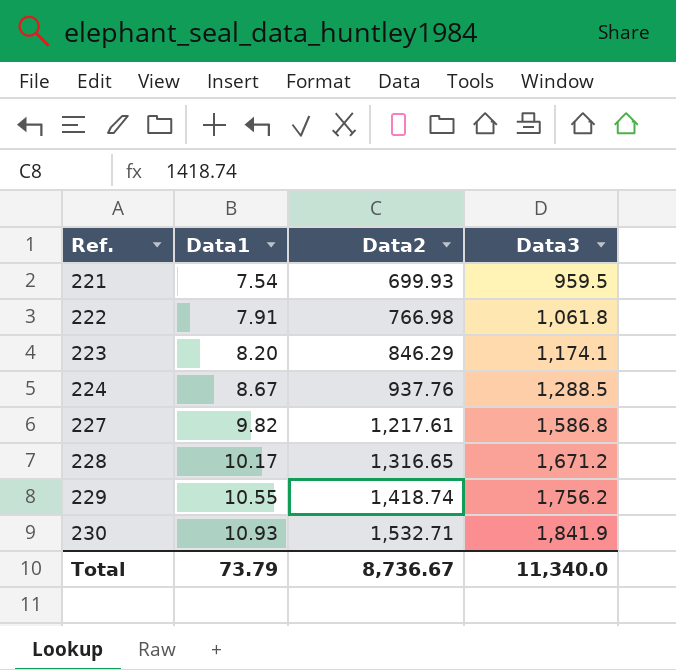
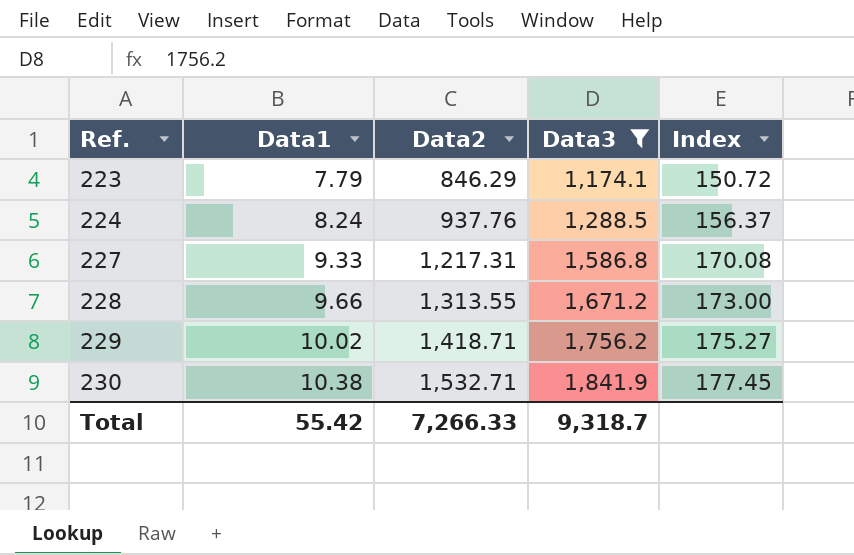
filter: none -> Data3 >= 1,174.1
column Index | formula: none -> [Data3] / [Data1]
223 | Data1: 8.20 -> 7.79
224 | Data1: 8.67 -> 8.24
227 | Data1: 9.82 -> 9.33
227 | Data2: 1,217.61 -> 1,217.31
228 | Data1: 10.17 -> 9.66
228 | Data2: 1,316.65 -> 1,313.55
229 | Data1: 10.55 -> 10.02
229 | Data2: 1,418.74 -> 1,418.71
230 | Data1: 10.93 -> 10.38
Total | Data1: 73.79 -> 55.42
Total | Data2: 8,736.67 -> 7,266.33
Total | Data3: 11,340.0 -> 9,318.7

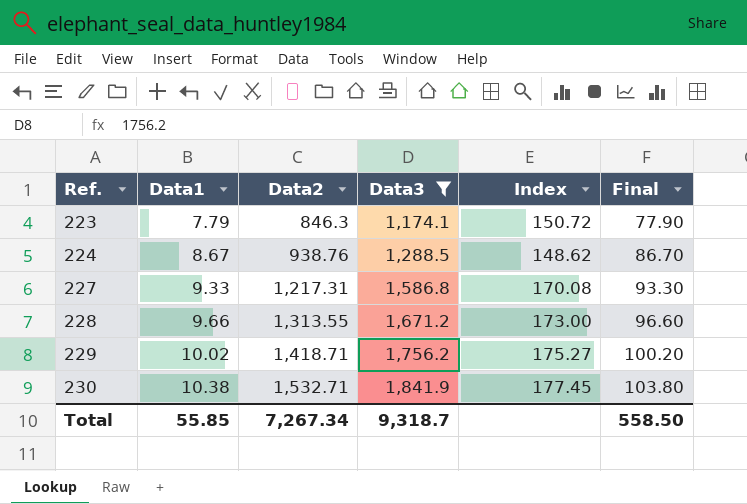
column Final | formula: none -> [Data1] * 10
223 | Data2: 846.29 -> 846.3
224 | Data1: 8.24 -> 8.67
224 | Data2: 937.76 -> 938.76
224 | Index: 156.37 -> 148.62
Total | Data1: 55.42 -> 55.85
Total | Data2: 7,266.33 -> 7,267.34

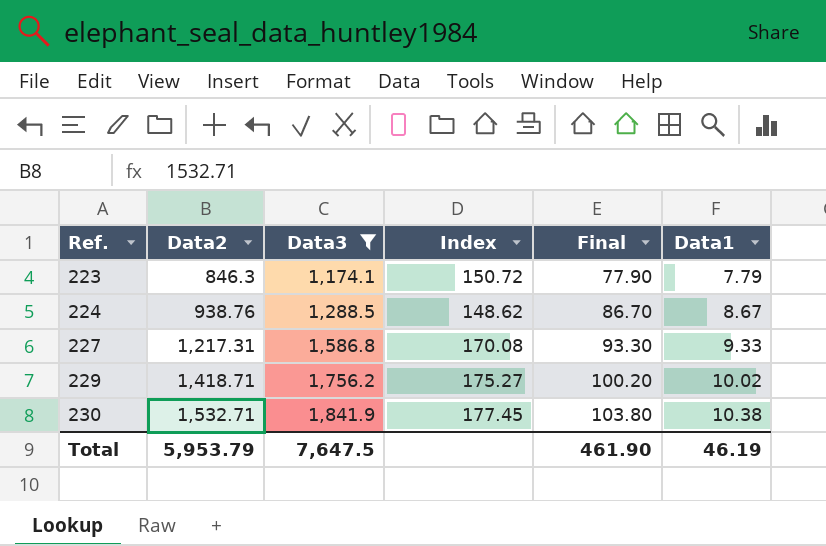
column Data1 | position: 2 -> 6
row 228: 9.66 | 1,313.55 | 1,671.2 | 173.00 | 96.60 -> none
Total | Data2: 7,267.34 -> 5,953.79
Total | Data3: 9,318.7 -> 7,647.5
Total | Final: 558.50 -> 461.90
Total | Data1: 55.85 -> 46.19

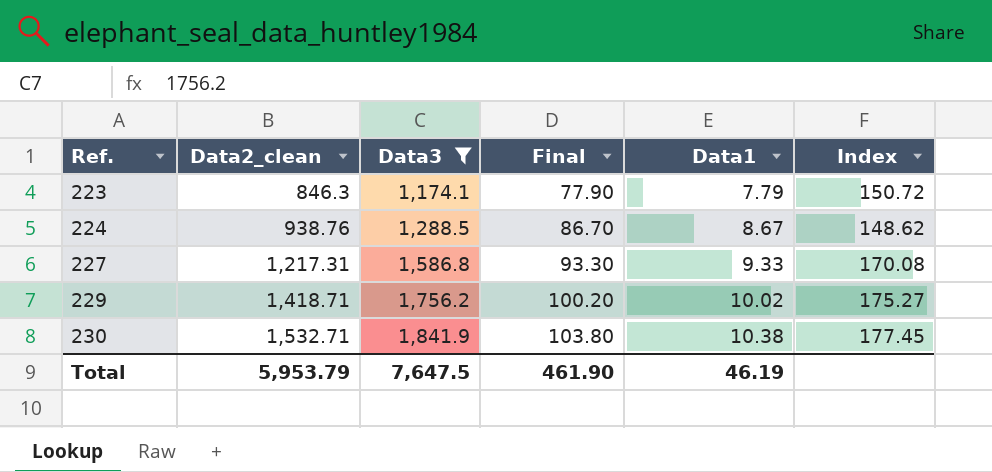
column name: Data2 -> Data2_clean
column Index | position: 4 -> 6

